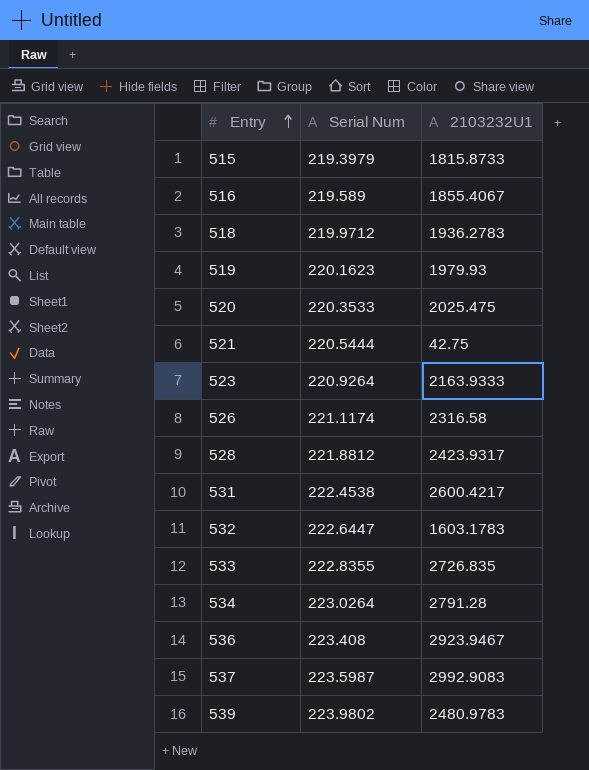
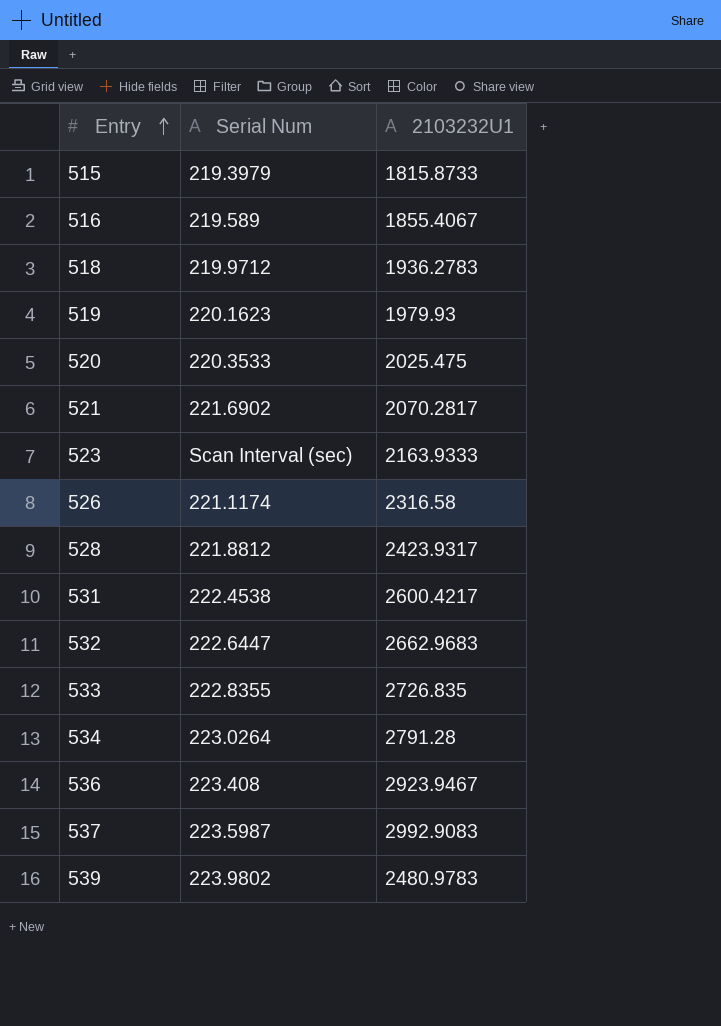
521 | Serial Num: 220.5444 -> 221.6902
521 | 2103232U1: 42.75 -> 2070.2817
523 | Serial Num: 220.9264 -> Scan Interval (sec)
532 | 2103232U1: 1603.1783 -> 2662.9683

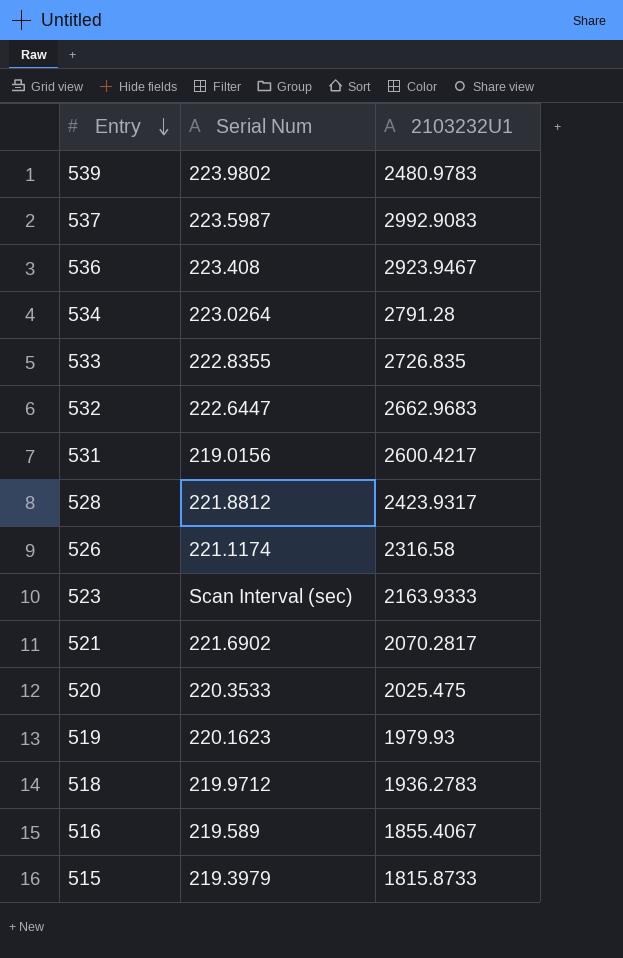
row order: Entry ascending -> Entry descending
531 | Serial Num: 222.4538 -> 219.0156

